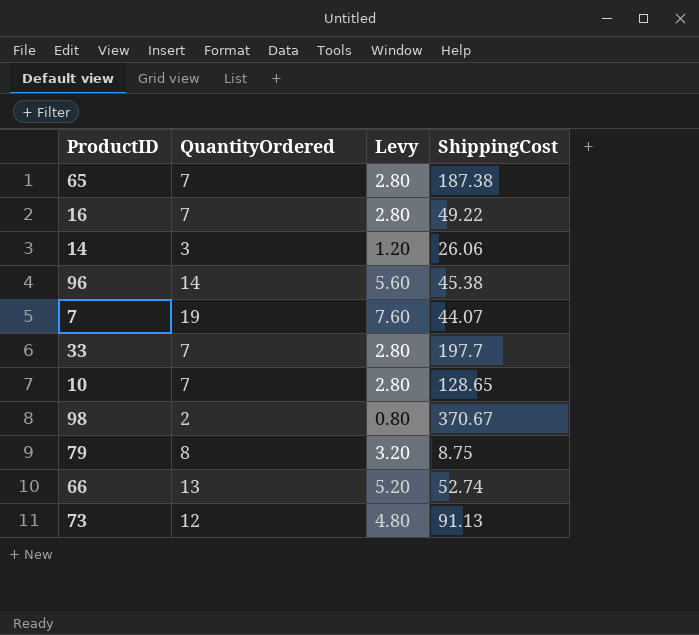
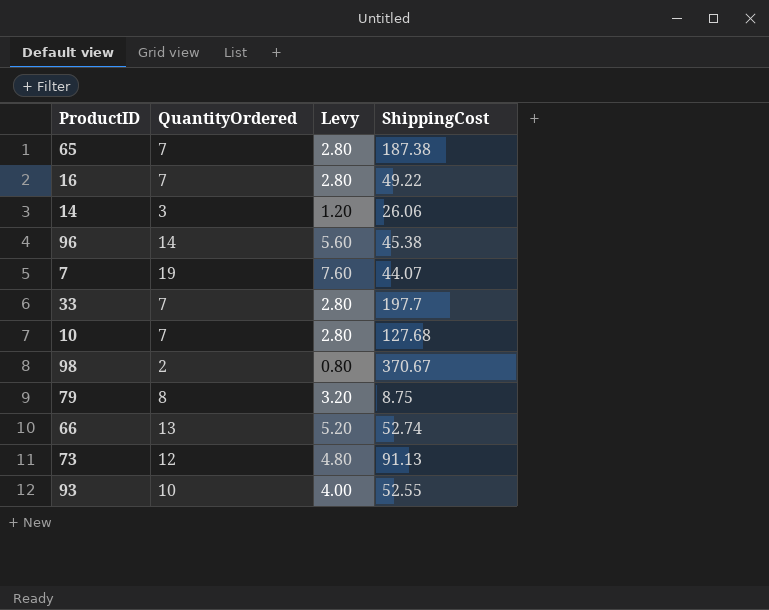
10 | ShippingCost: 128.65 -> 127.68
row 93: none -> 10 | 4.00 | 52.55

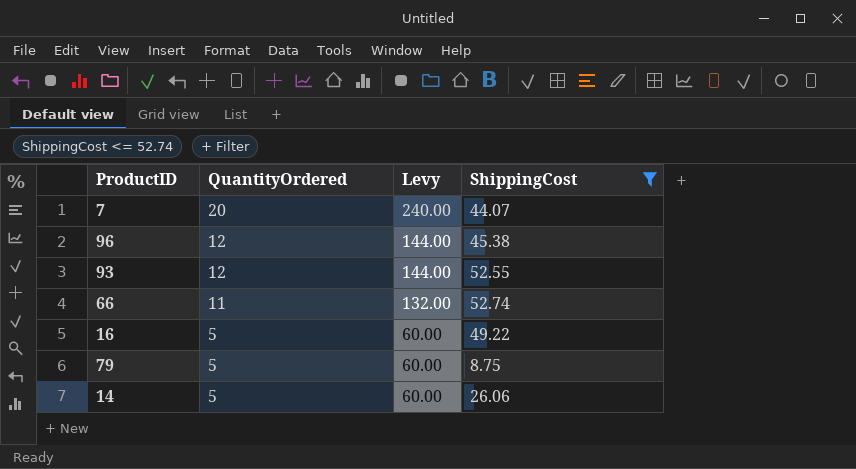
filter: none -> ShippingCost <= 52.74
row order: none -> QuantityOrdered descending
column Levy | formula: [QuantityOrdered] * 0.4 -> [QuantityOrdered] * 12
7 | QuantityOrdered: 19 -> 20
96 | QuantityOrdered: 14 -> 12
93 | QuantityOrdered: 10 -> 12
66 | QuantityOrdered: 13 -> 11
16 | QuantityOrdered: 7 -> 5
79 | QuantityOrdered: 8 -> 5
14 | QuantityOrdered: 3 -> 5

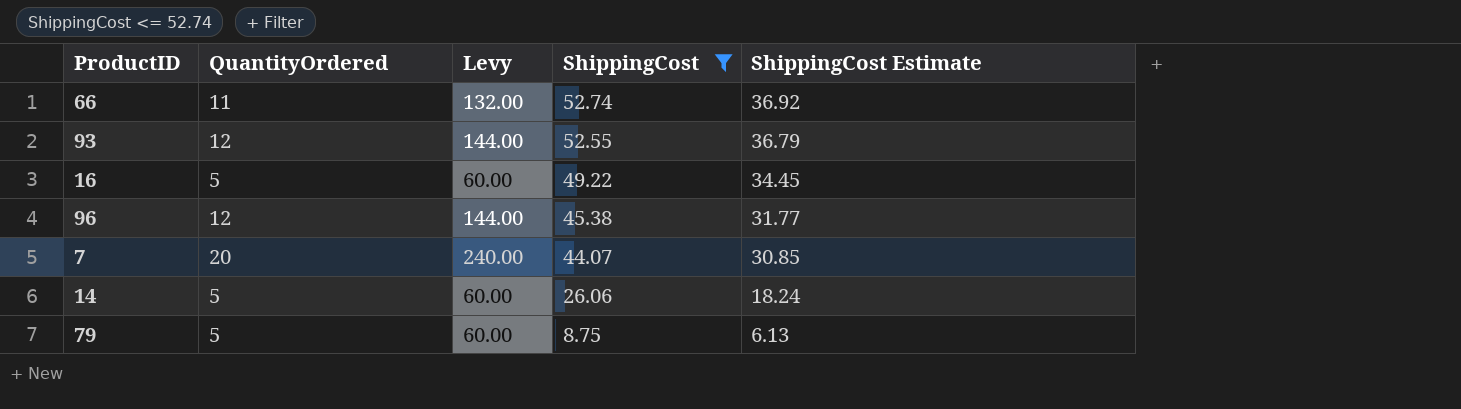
row order: QuantityOrdered descending -> ShippingCost descending
column ShippingCost Estimate | formula: none -> [ShippingCost] * 0.7

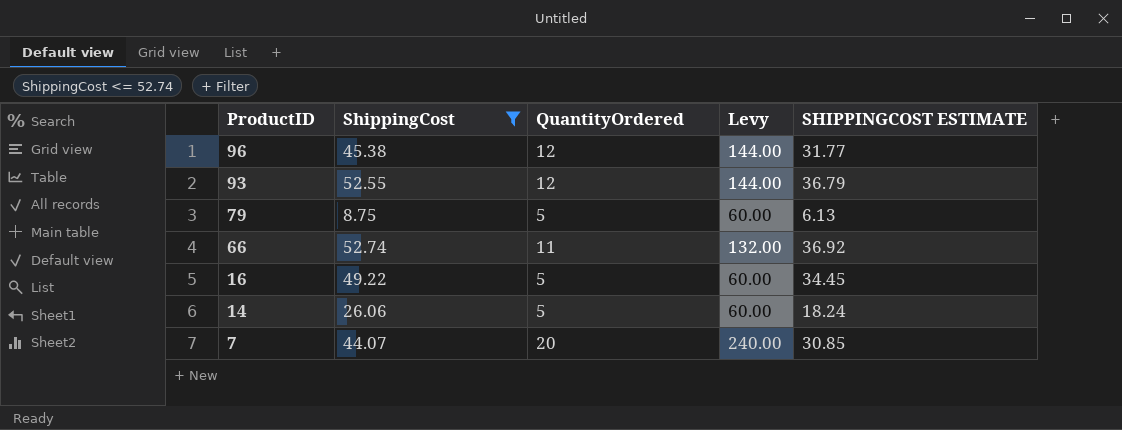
row order: ShippingCost descending -> ProductID descending
column ShippingCost | position: 4 -> 2
column name: ShippingCost Estimate -> SHIPPINGCOST ESTIMATE

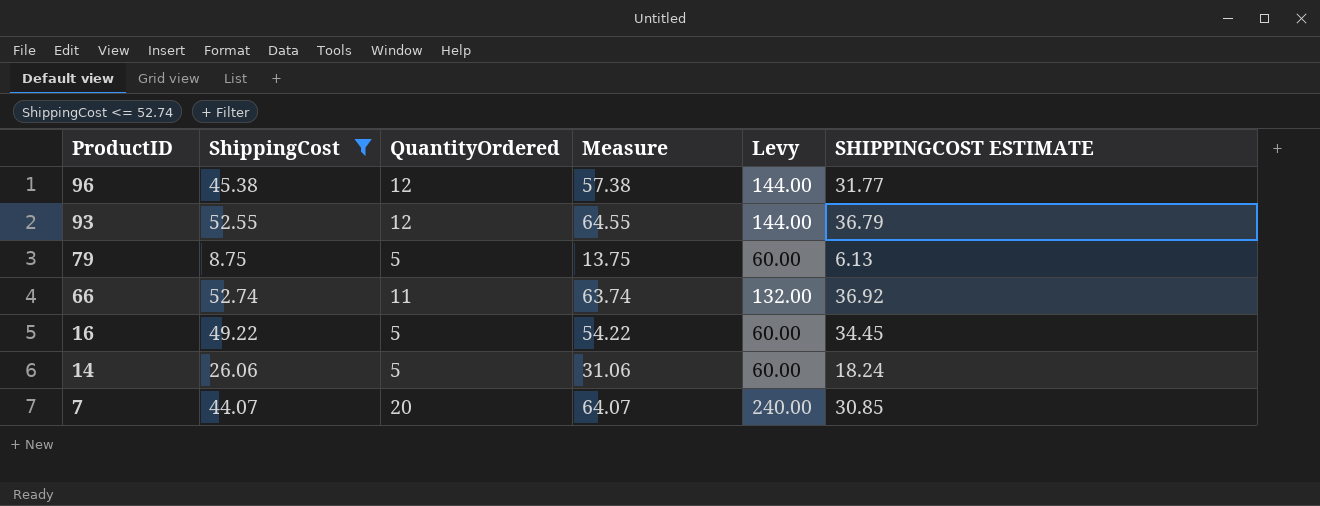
column Measure | formula: none -> [ShippingCost] + [QuantityOrdered]

